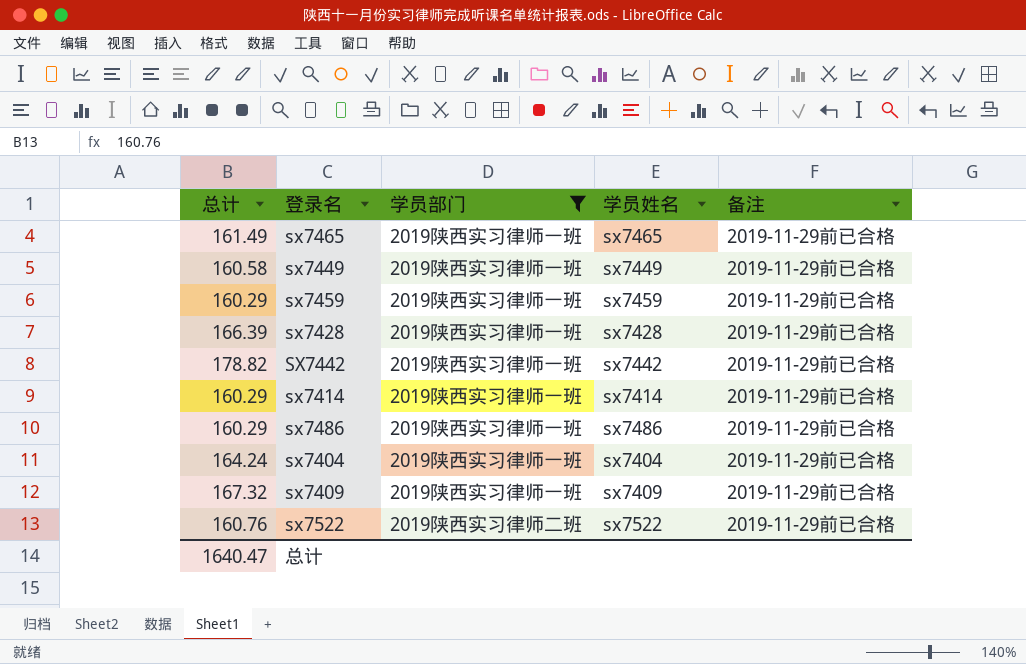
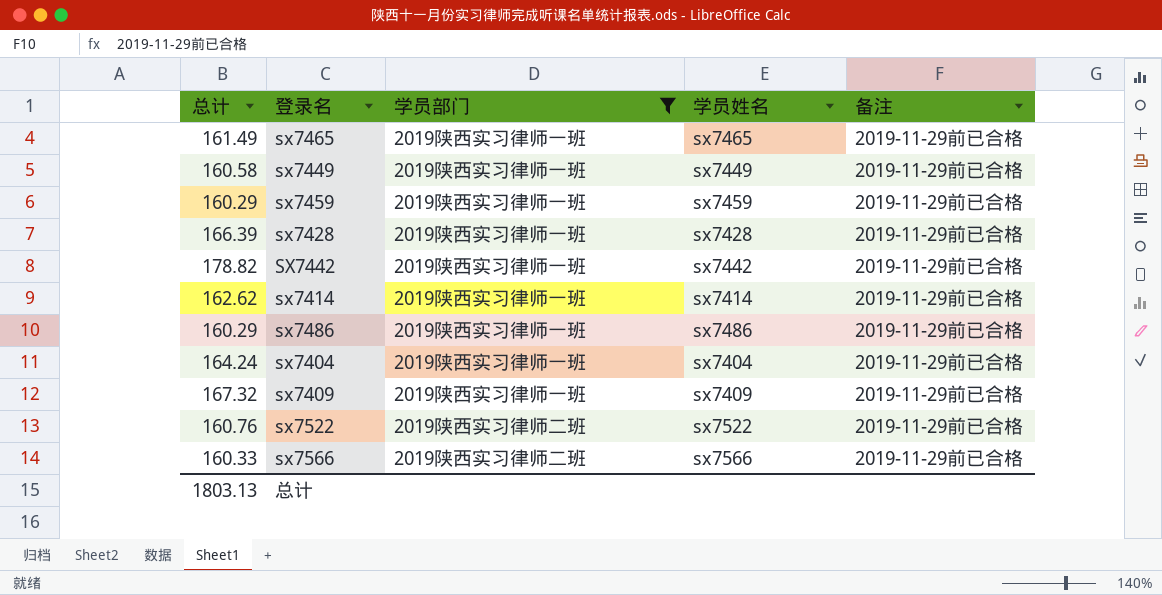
sx7414 | 总计: 160.29 -> 162.62
row sx7566: none -> 160.33 | 2019陕西实习律师二班 | sx7566 | 2019-11-29前已合格
总计 | 总计: 1640.47 -> 1803.13

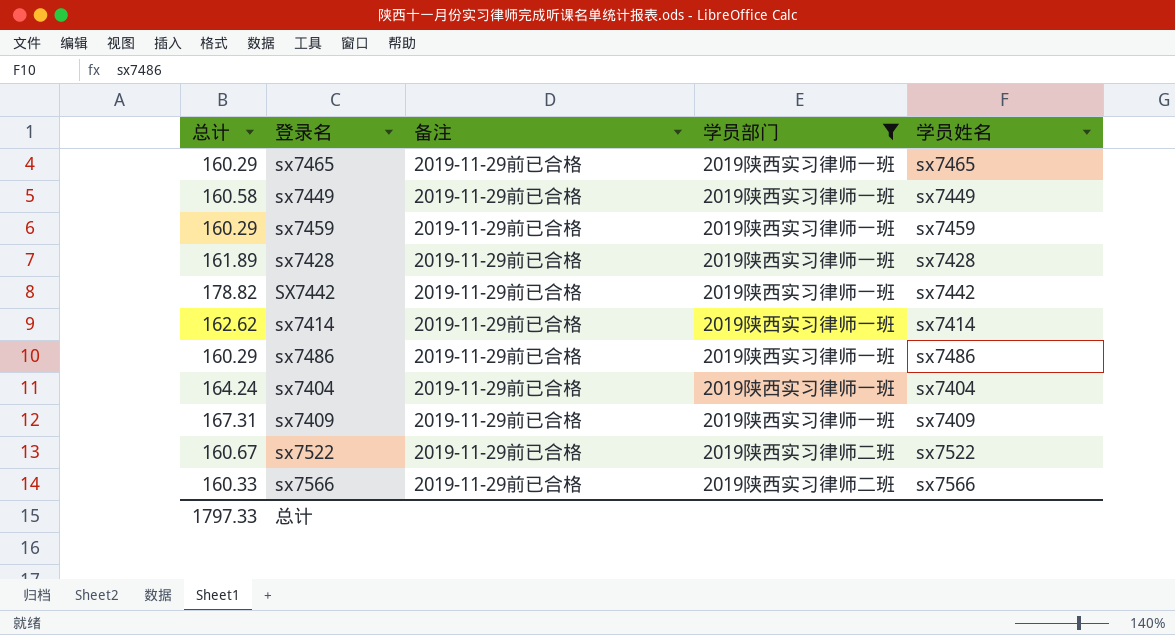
column 备注 | position: 5 -> 3
sx7465 | 总计: 161.49 -> 160.29
sx7428 | 总计: 166.39 -> 161.89
sx7409 | 总计: 167.32 -> 167.31
sx7522 | 总计: 160.76 -> 160.67
总计 | 总计: 1803.13 -> 1797.33

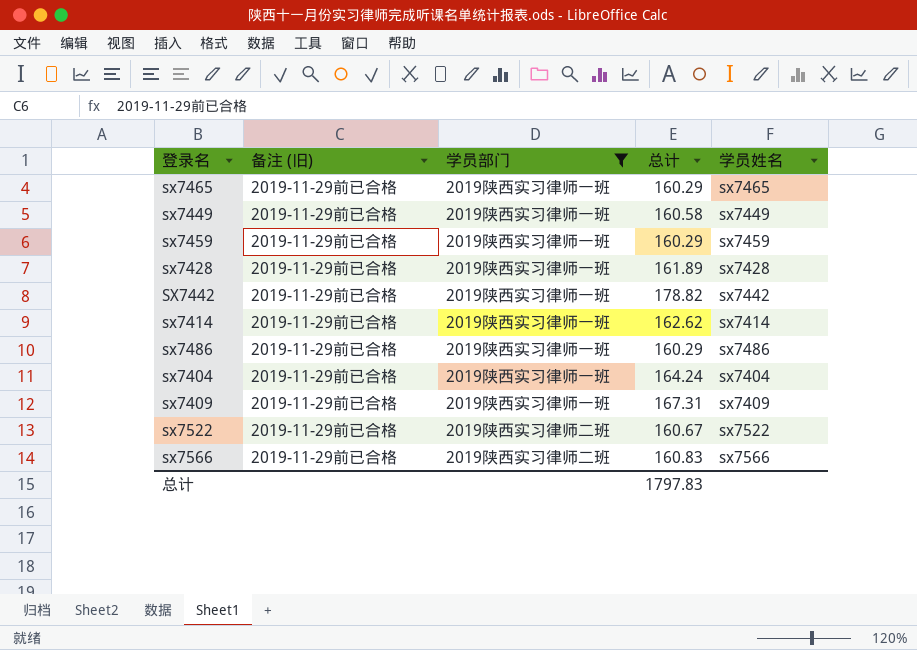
column name: 备注 -> 备注 (旧)
column 总计 | position: 1 -> 4
sx7566 | 总计: 160.33 -> 160.83
总计 | 总计: 1797.33 -> 1797.83

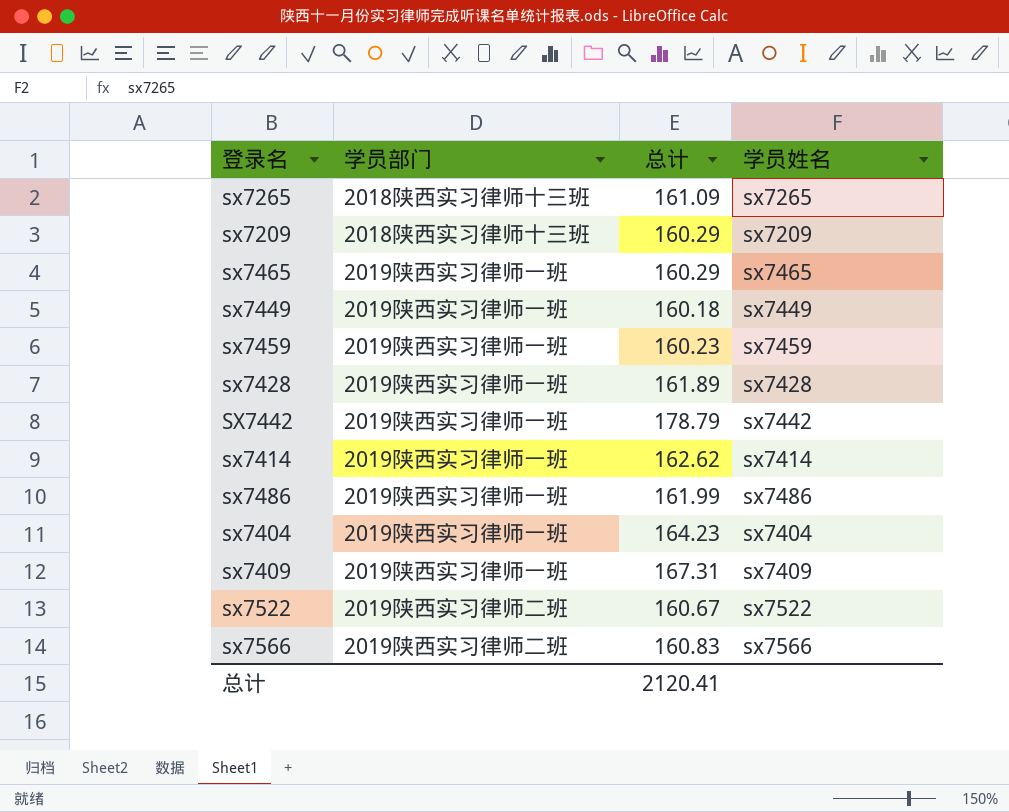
filter: 学员部门 != 2018陕西实习律师十三班 -> none
column 备注 (旧) | position: 2 -> none
sx7449 | 总计: 160.58 -> 160.18
sx7459 | 总计: 160.29 -> 160.23
SX7442 | 总计: 178.82 -> 178.79
sx7486 | 总计: 160.29 -> 161.99
sx7404 | 总计: 164.24 -> 164.23
总计 | 总计: 1797.83 -> 2120.41

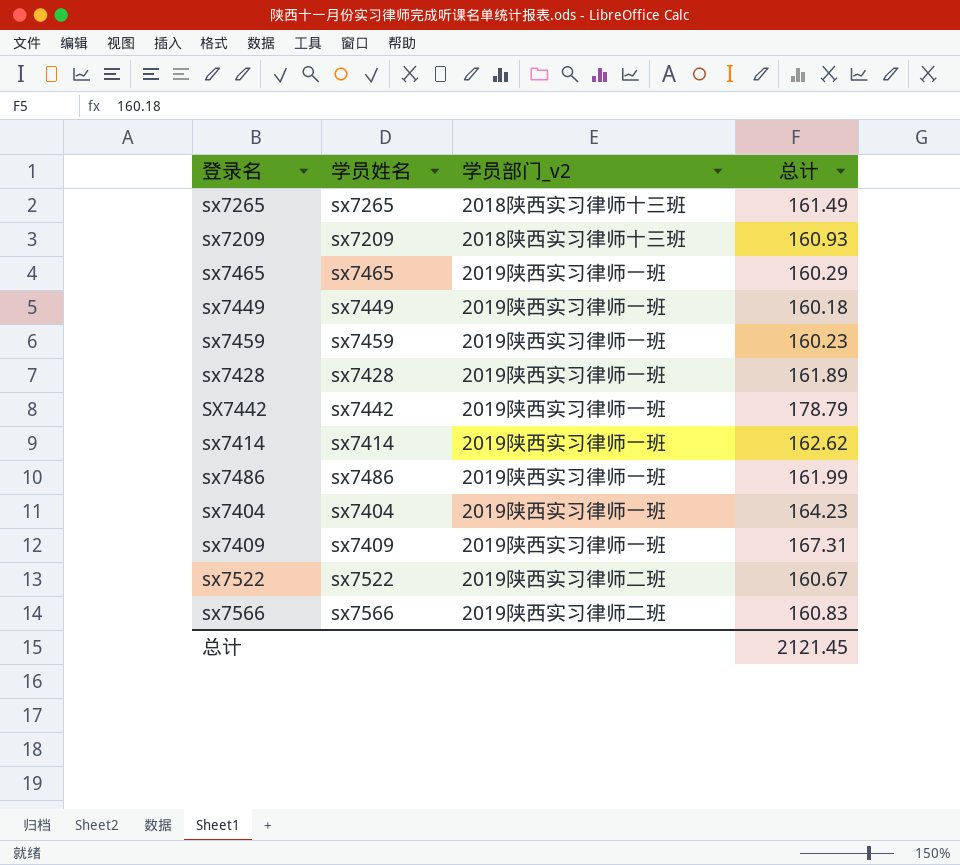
column 学员姓名 | position: 4 -> 2
column name: 学员部门 -> 学员部门_v2
sx7265 | 总计: 161.09 -> 161.49
sx7209 | 总计: 160.29 -> 160.93
总计 | 总计: 2120.41 -> 2121.45

